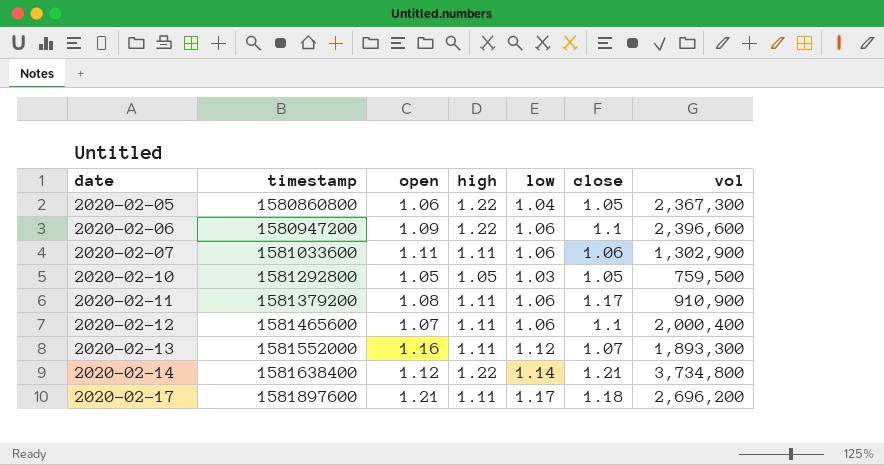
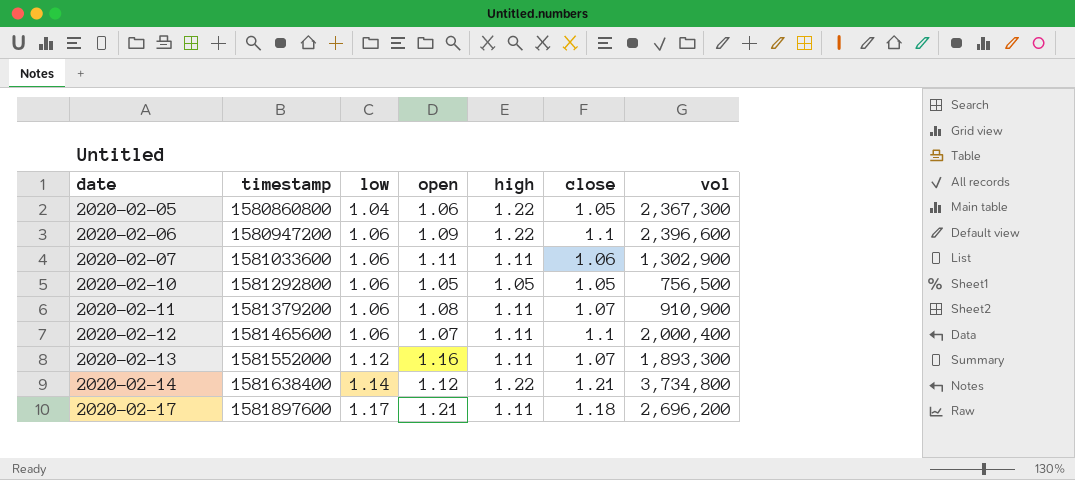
column low | position: 5 -> 3
2020-02-10 | low: 1.03 -> 1.06
2020-02-10 | vol: 759,500 -> 756,500
2020-02-11 | close: 1.17 -> 1.07

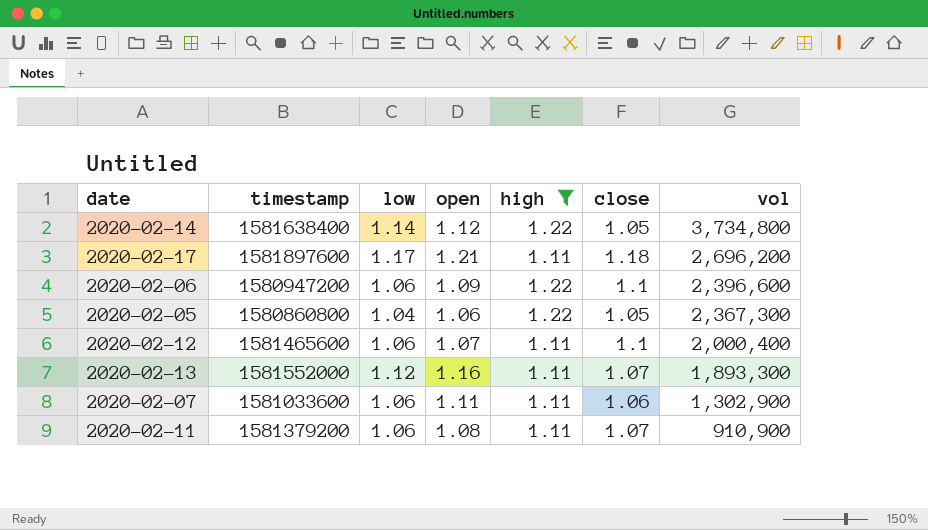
filter: none -> high != 1.05
row order: date ascending -> vol descending
2020-02-14 | close: 1.21 -> 1.05

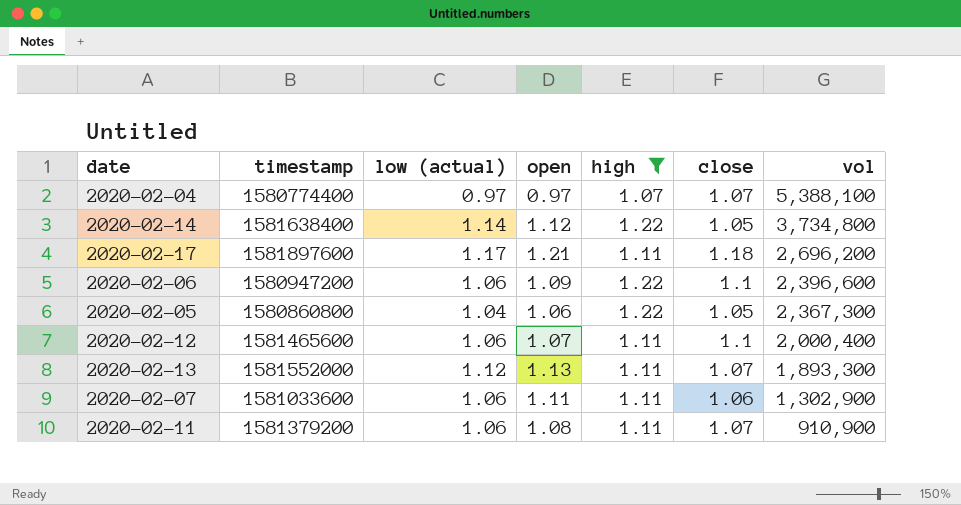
column name: low -> low (actual)
row 2020-02-04: none -> 1580774400 | 0.97 | 0.97 | 1.07 | 1.07 | 5,388,100
2020-02-13 | open: 1.16 -> 1.13

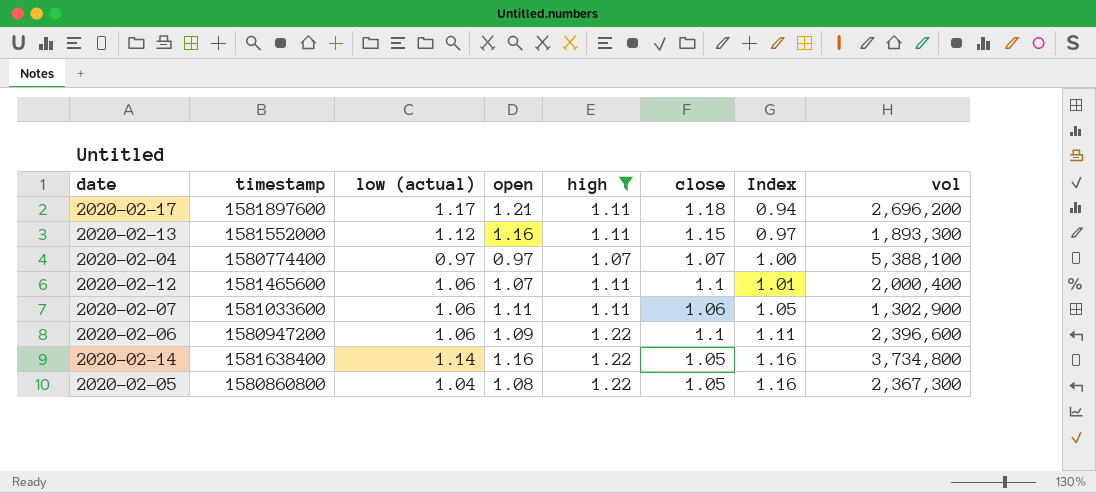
row order: vol descending -> Index ascending
column Index | formula: none -> [high] / [close]
row 2020-02-11: 1581379200 | 1.06 | 1.08 | 1.11 | 1.07 | 910,900 -> none
2020-02-13 | open: 1.13 -> 1.16
2020-02-13 | close: 1.07 -> 1.15
2020-02-14 | open: 1.12 -> 1.16
2020-02-05 | open: 1.06 -> 1.08

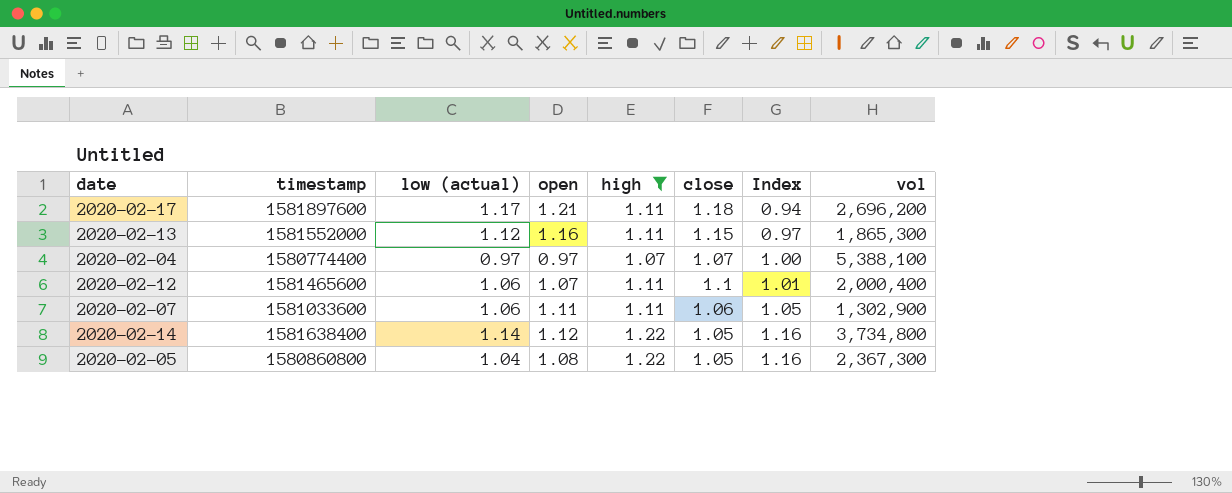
row 2020-02-06: 1580947200 | 1.06 | 1.09 | 1.22 | 1.1 | 1.11 | 2,396,600 -> none
2020-02-13 | vol: 1,893,300 -> 1,865,300
2020-02-14 | open: 1.16 -> 1.12

